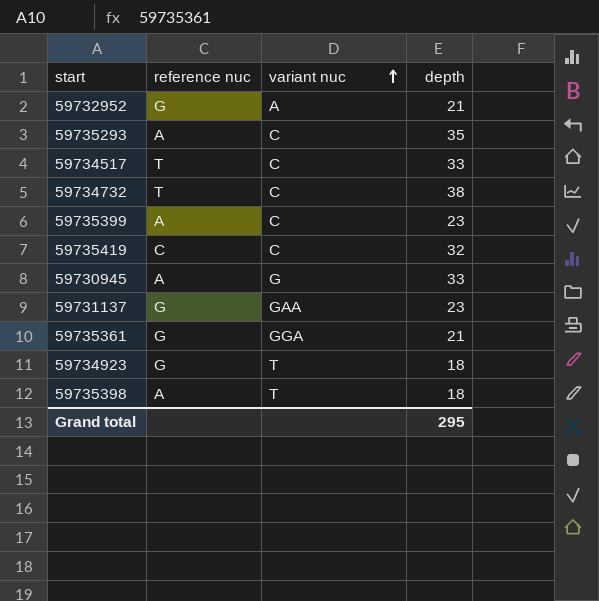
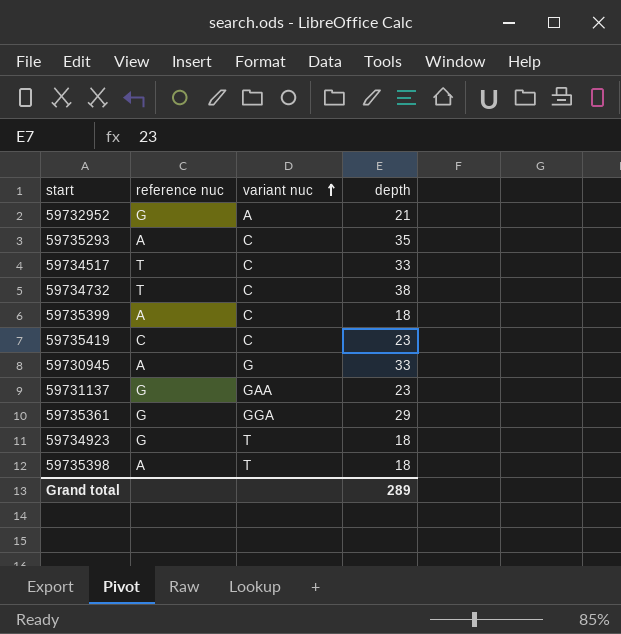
59735399 | depth: 23 -> 18
59735419 | depth: 32 -> 23
59735361 | depth: 21 -> 29
Grand total | depth: 295 -> 289

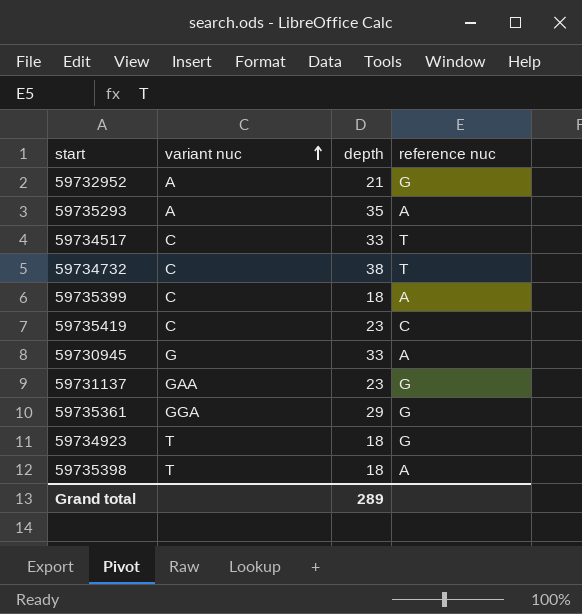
column reference nuc | position: 2 -> 4
59735293 | variant nuc: C -> A

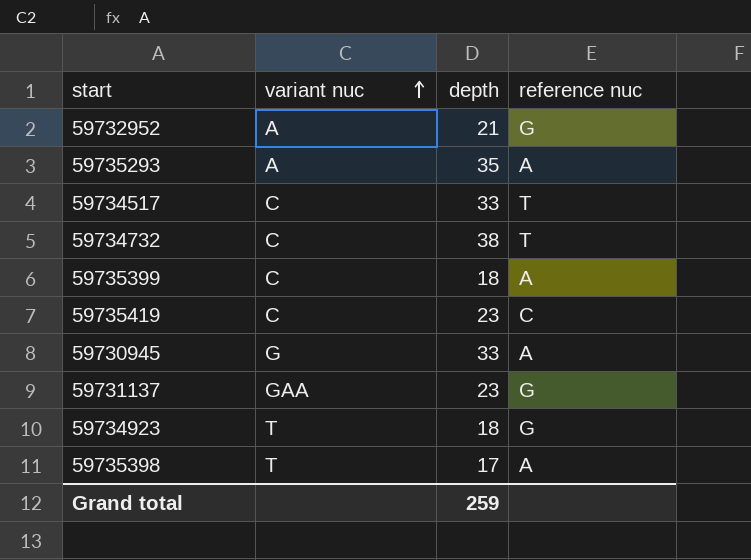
row 59735361: GGA | 29 | G -> none
59735398 | depth: 18 -> 17
Grand total | depth: 289 -> 259

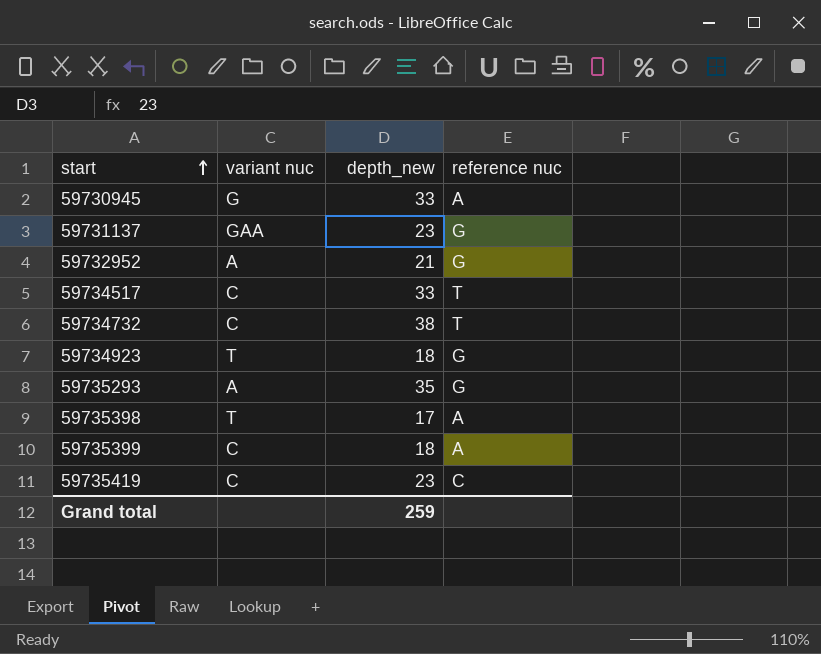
row order: variant nuc ascending -> start ascending
column name: depth -> depth_new
59735293 | reference nuc: A -> G

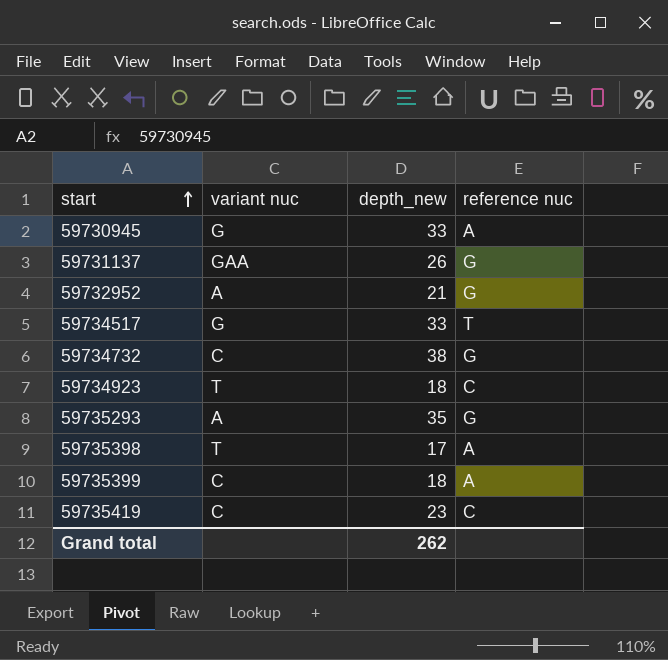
59731137 | depth_new: 23 -> 26
59734517 | variant nuc: C -> G
59734732 | reference nuc: T -> G
59734923 | reference nuc: G -> C
Grand total | depth_new: 259 -> 262

